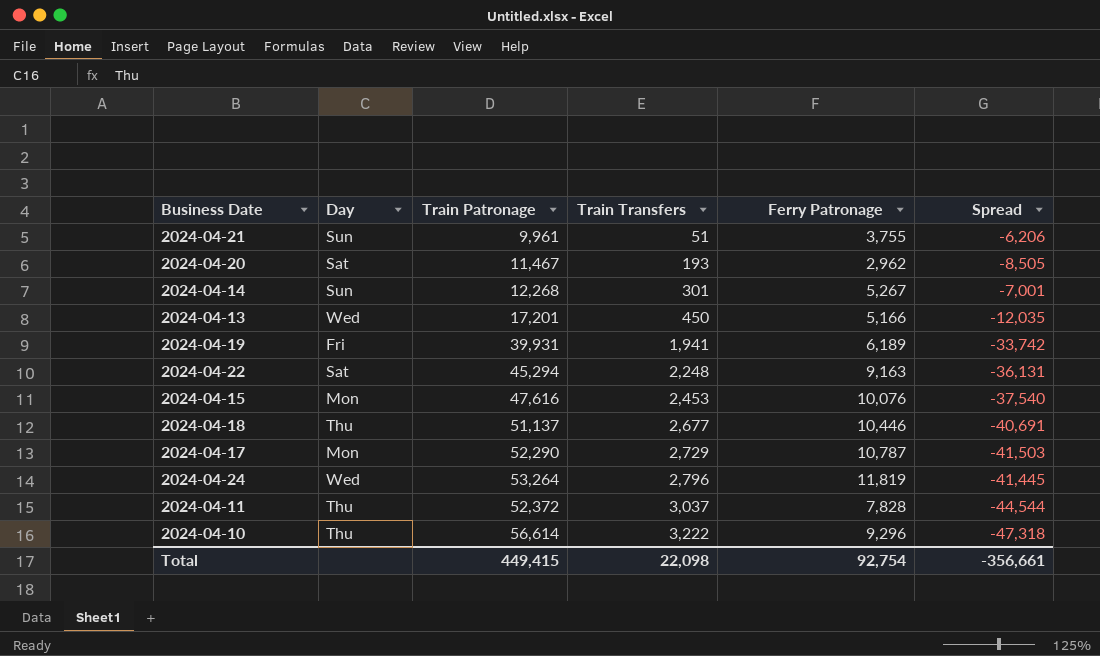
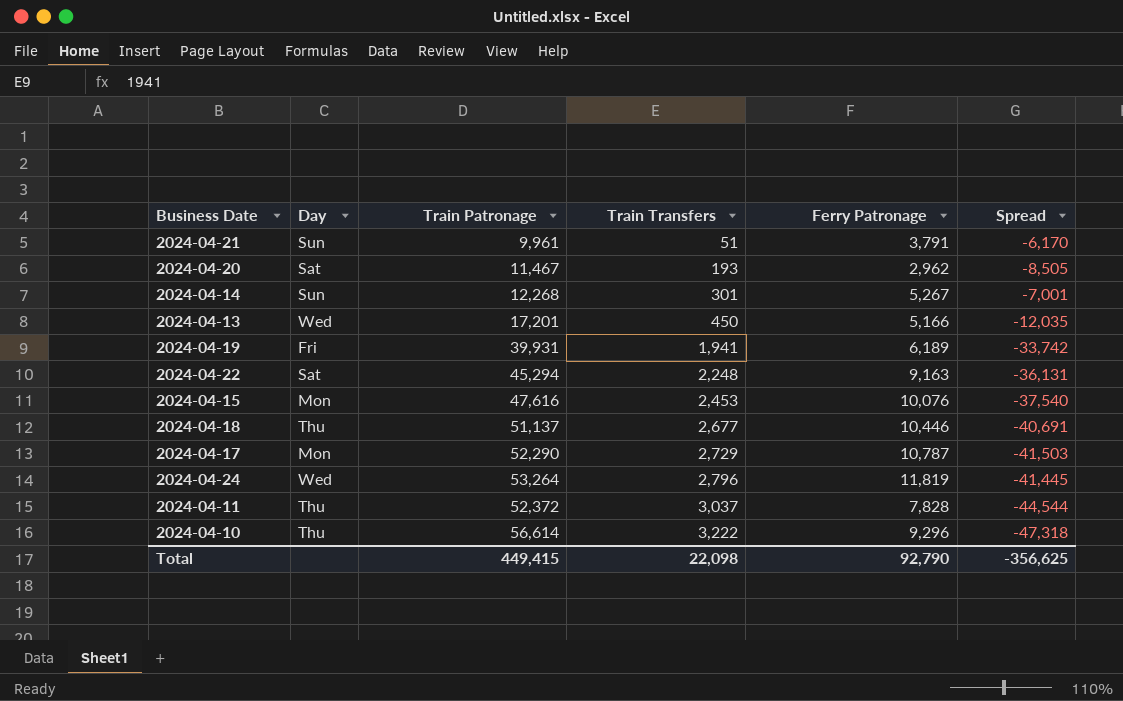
2024-04-21 | Ferry Patronage: 3,755 -> 3,791
2024-04-21 | Spread: -6,206 -> -6,170
Total | Ferry Patronage: 92,754 -> 92,790
Total | Spread: -356,661 -> -356,625

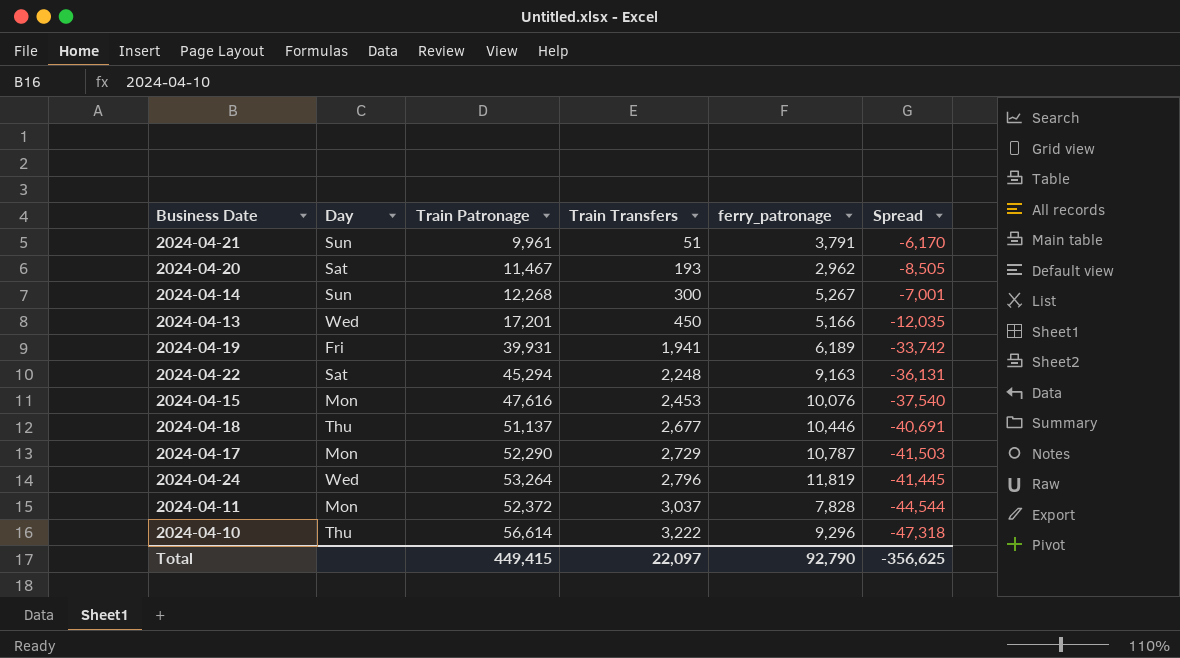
column name: Ferry Patronage -> ferry_patronage
2024-04-14 | Train Transfers: 301 -> 300
2024-04-11 | Day: Thu -> Mon
Total | Train Transfers: 22,098 -> 22,097

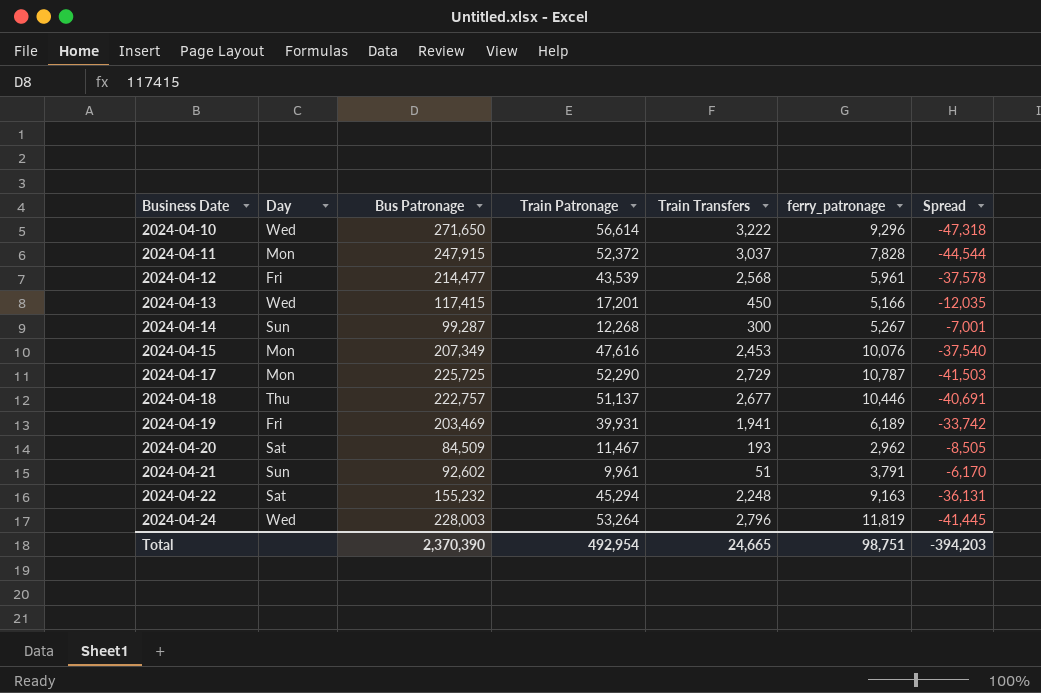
row order: Train Transfers ascending -> Business Date ascending
column Bus Patronage | position: none -> 3
2024-04-10 | Day: Thu -> Wed
row 2024-04-12: none -> Fri | 214,477 | 43,539 | 2,568 | 5,961 | -37,578
Total | Train Patronage: 449,415 -> 492,954
Total | Train Transfers: 22,097 -> 24,665
Total | ferry_patronage: 92,790 -> 98,751
Total | Spread: -356,625 -> -394,203

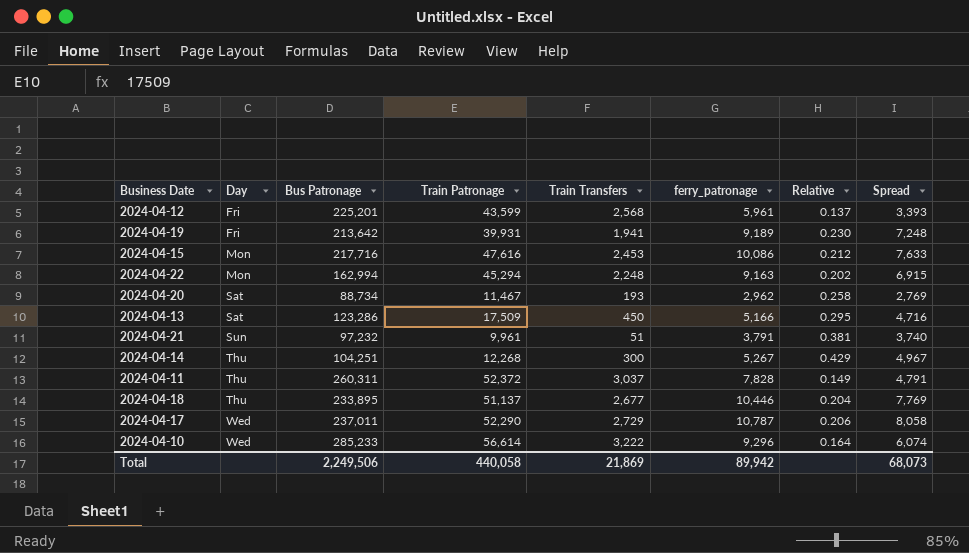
row order: Business Date ascending -> Day ascending
column Relative | formula: none -> [ferry_patronage] / [Train Patronage]
column Spread | formula: [ferry_patronage] - [Train Patronage] -> [ferry_patronage] - [Train Transfers]
row 2024-04-24: Wed | 228,003 | 53,264 | 2,796 | 11,819 | -41,445 -> none
2024-04-12 | Bus Patronage: 214,477 -> 225,201
2024-04-12 | Train Patronage: 43,539 -> 43,599
2024-04-19 | Bus Patronage: 203,469 -> 213,642
2024-04-19 | ferry_patronage: 6,189 -> 9,189
2024-04-15 | Bus Patronage: 207,349 -> 217,716
2024-04-15 | ferry_patronage: 10,076 -> 10,086
2024-04-22 | Day: Sat -> Mon
2024-04-22 | Bus Patronage: 155,232 -> 162,994
2024-04-20 | Bus Patronage: 84,509 -> 88,734
2024-04-13 | Day: Wed -> Sat
2024-04-13 | Bus Patronage: 117,415 -> 123,286
2024-04-13 | Train Patronage: 17,201 -> 17,509
2024-04-21 | Bus Patronage: 92,602 -> 97,232
2024-04-14 | Day: Sun -> Thu
2024-04-14 | Bus Patronage: 99,287 -> 104,251
2024-04-11 | Day: Mon -> Thu
2024-04-11 | Bus Patronage: 247,915 -> 260,311
2024-04-18 | Bus Patronage: 222,757 -> 233,895
2024-04-17 | Day: Mon -> Wed
2024-04-17 | Bus Patronage: 225,725 -> 237,011
2024-04-10 | Bus Patronage: 271,650 -> 285,233
Total | Bus Patronage: 2,370,390 -> 2,249,506
Total | Train Patronage: 492,954 -> 440,058
Total | Train Transfers: 24,665 -> 21,869
Total | ferry_patronage: 98,751 -> 89,942
Total | Spread: -394,203 -> 68,073

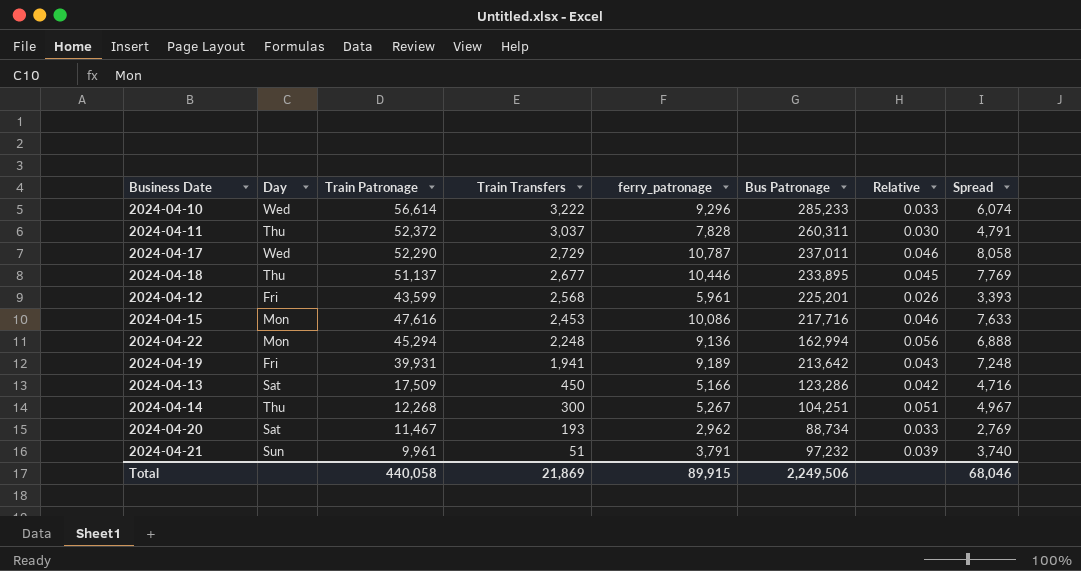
row order: Day ascending -> Train Transfers descending
column Bus Patronage | position: 3 -> 6
column Relative | formula: [ferry_patronage] / [Train Patronage] -> [ferry_patronage] / [Bus Patronage]
2024-04-22 | ferry_patronage: 9,163 -> 9,136
2024-04-22 | Spread: 6,915 -> 6,888
Total | ferry_patronage: 89,942 -> 89,915
Total | Spread: 68,073 -> 68,046

